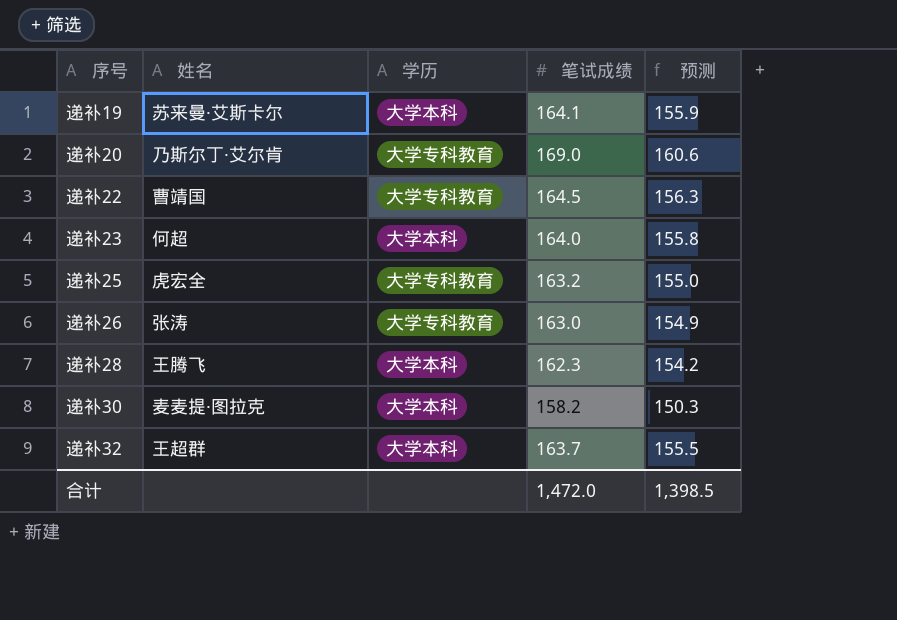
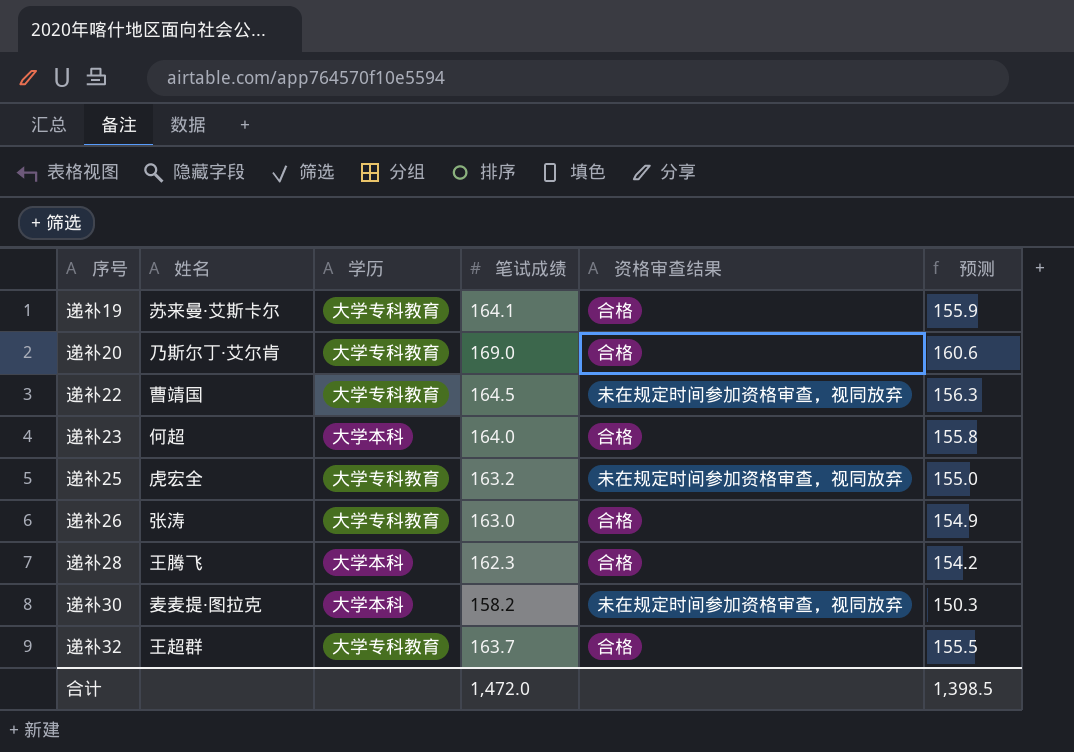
column 资格审查结果 | position: none -> 5
递补19 | 学历: 大学本科 -> 大学专科教育
递补32 | 学历: 大学本科 -> 大学专科教育

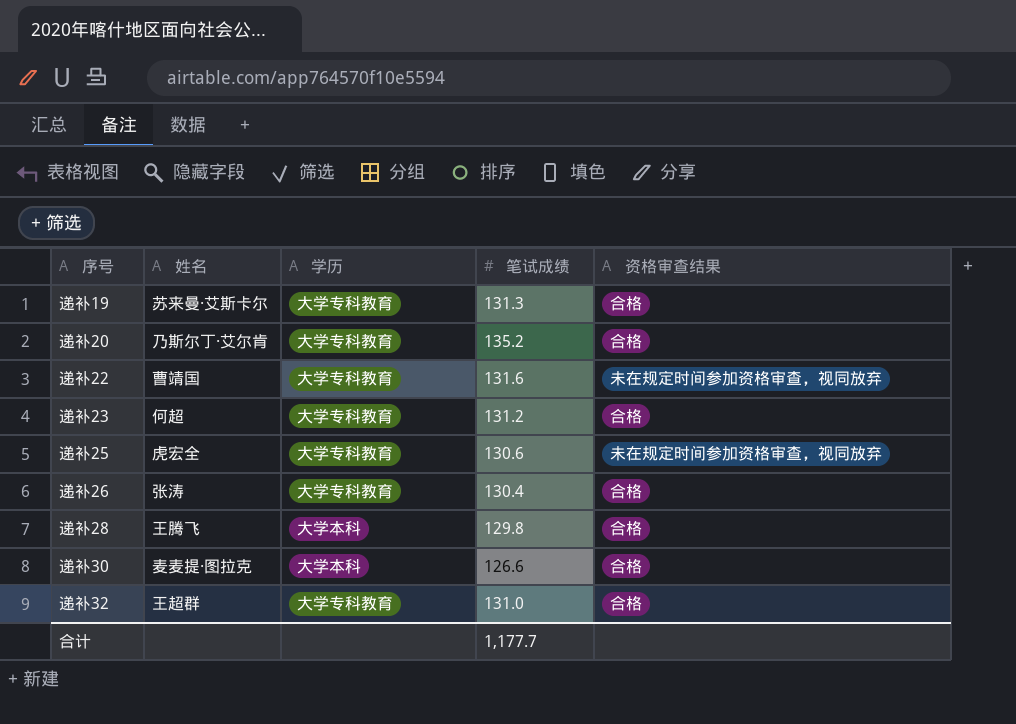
column 预测 | formula: [笔试成绩] * 0.95 -> none
递补19 | 笔试成绩: 164.1 -> 131.3
递补20 | 笔试成绩: 169.0 -> 135.2
递补22 | 笔试成绩: 164.5 -> 131.6
递补23 | 学历: 大学本科 -> 大学专科教育
递补23 | 笔试成绩: 164.0 -> 131.2
递补25 | 笔试成绩: 163.2 -> 130.6
递补26 | 笔试成绩: 163.0 -> 130.4
递补28 | 笔试成绩: 162.3 -> 129.8
递补30 | 笔试成绩: 158.2 -> 126.6
递补30 | 资格审查结果: 未在规定时间参加资格审查，视同放弃 -> 合格
递补32 | 笔试成绩: 163.7 -> 131.0
合计 | 笔试成绩: 1,472.0 -> 1,177.7

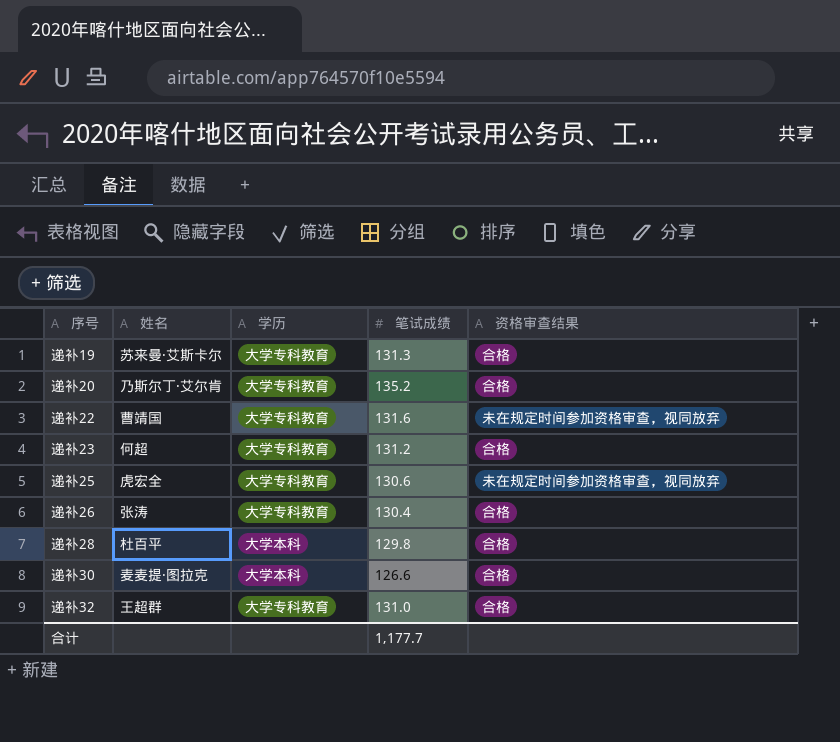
递补28 | 姓名: 王腾飞 -> 杜百平

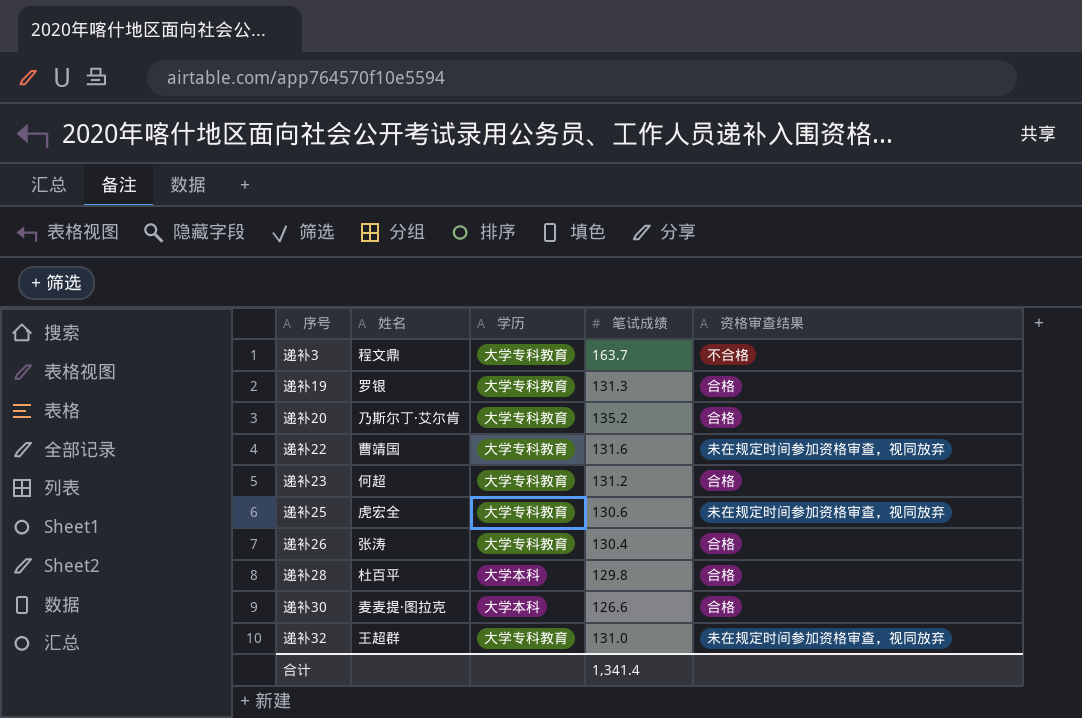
row 递补3: none -> 程文鼎 | 大学专科教育 | 163.7 | 不合格
递补19 | 姓名: 苏来曼·艾斯卡尔 -> 罗银
递补32 | 资格审查结果: 合格 -> 未在规定时间参加资格审查，视同放弃
合计 | 笔试成绩: 1,177.7 -> 1,341.4

